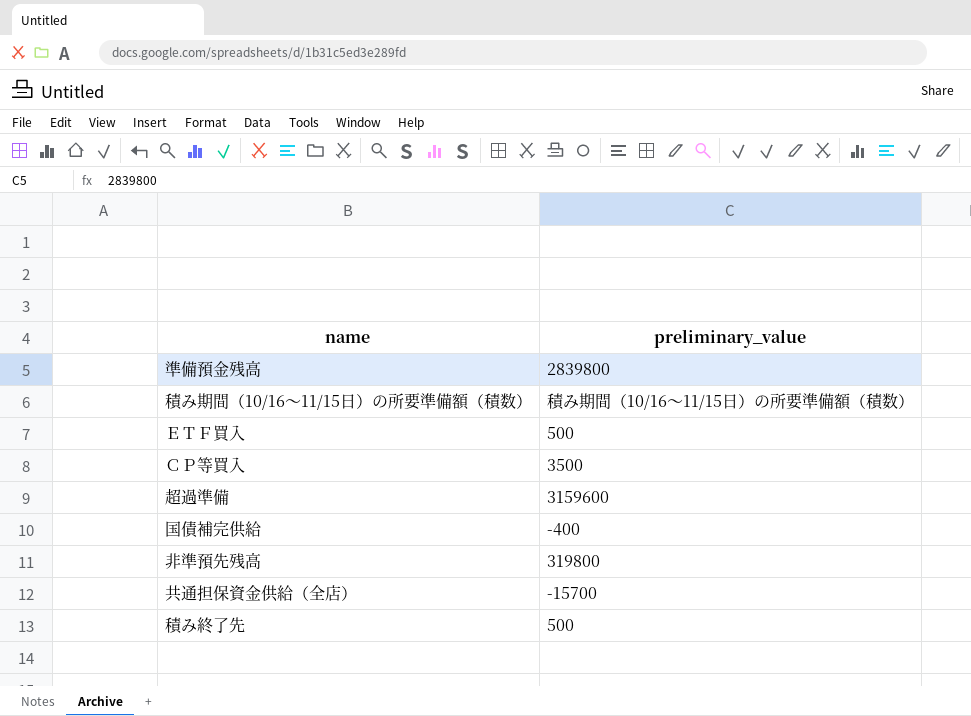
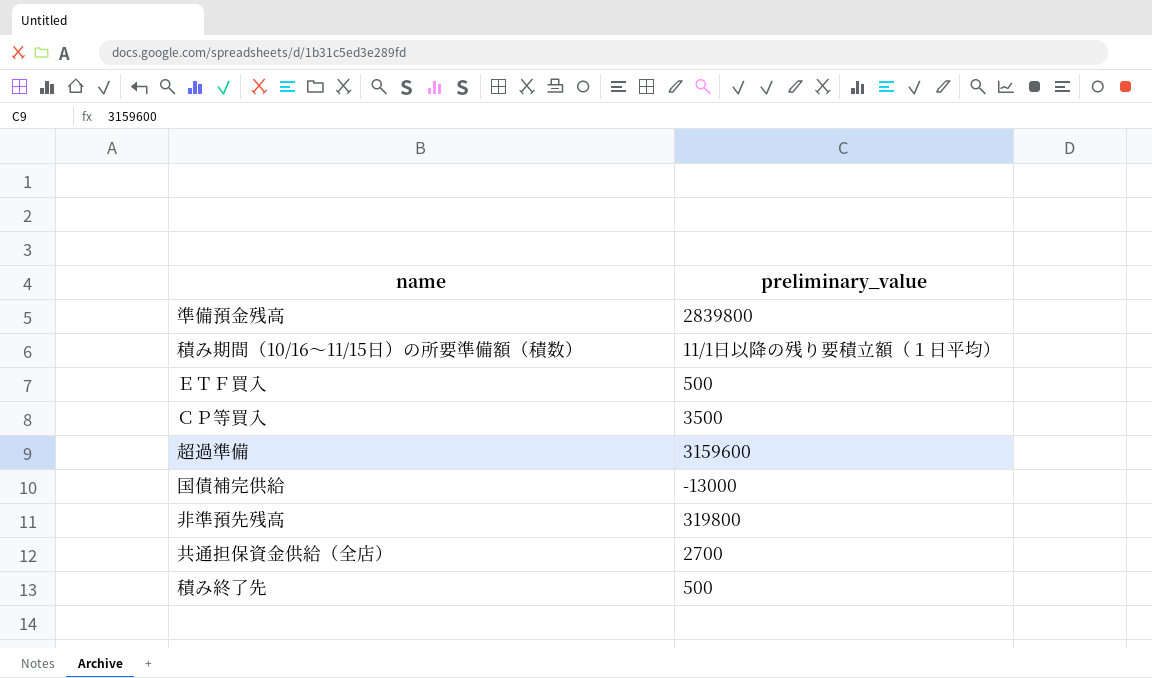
積み期間（10/16～11/15日）の所要準備額（積数） | preliminary_value: 積み期間（10/16～11/15日）の所要準備額（積数） -> 11/1日以降の残り要積立額（１日平均）
国債補完供給 | preliminary_value: -400 -> -13000
共通担保資金供給（全店） | preliminary_value: -15700 -> 2700

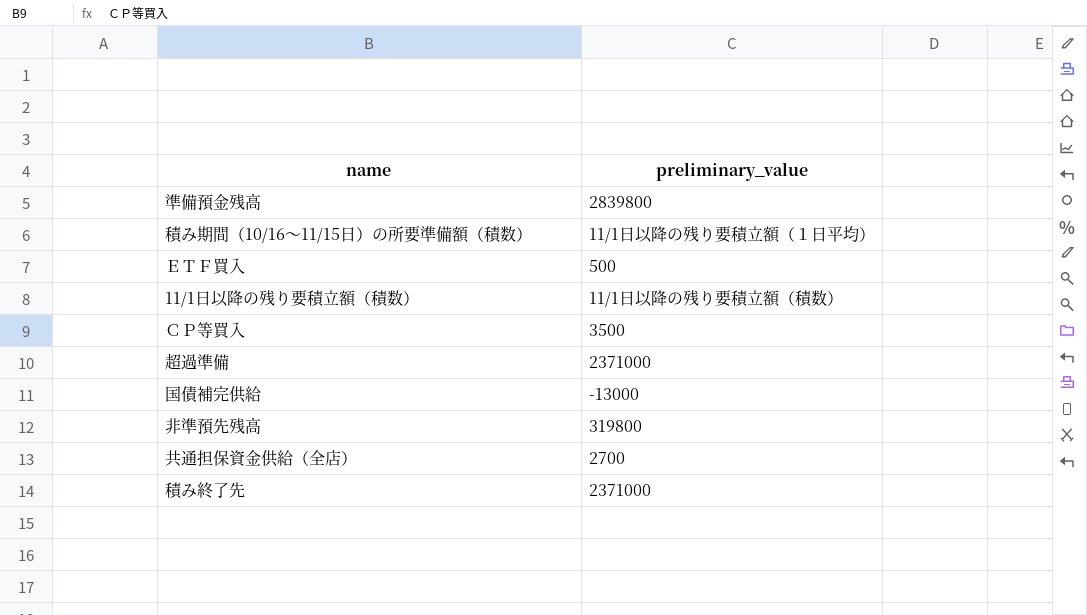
row 11/1日以降の残り要積立額（積数）: none -> 11/1日以降の残り要積立額（積数）
超過準備 | preliminary_value: 3159600 -> 2371000
積み終了先 | preliminary_value: 500 -> 2371000

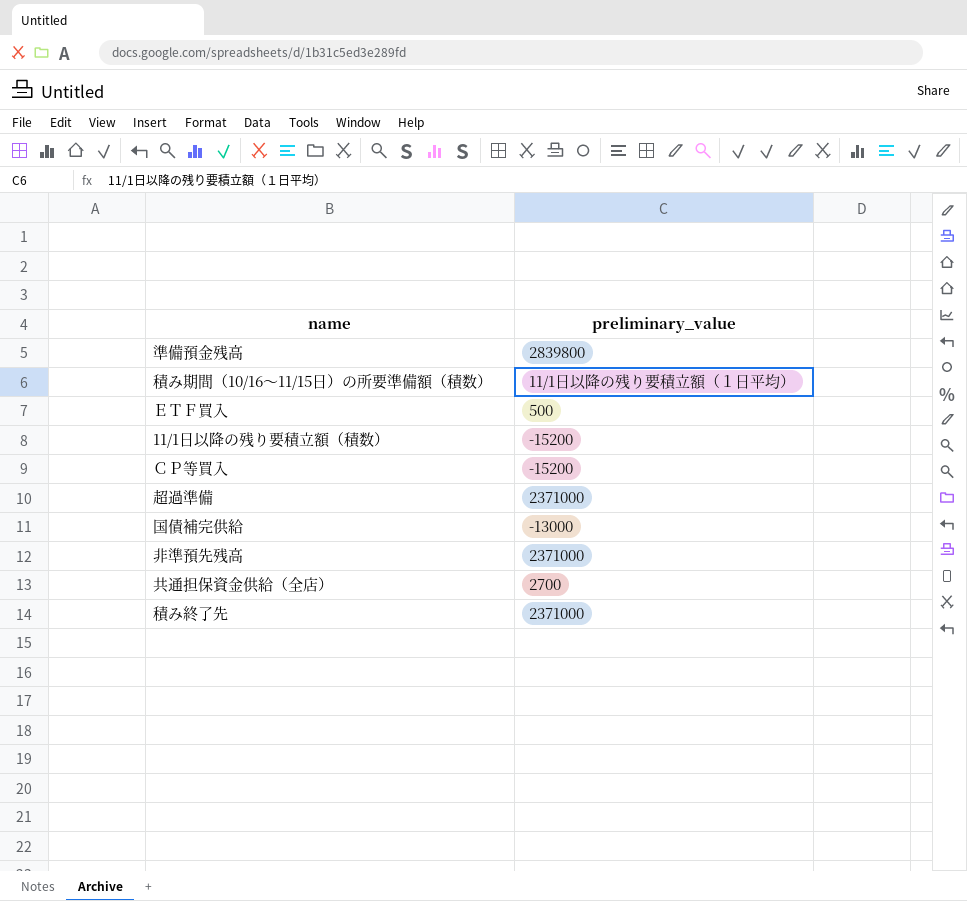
11/1日以降の残り要積立額（積数） | preliminary_value: 11/1日以降の残り要積立額（積数） -> -15200
ＣＰ等買入 | preliminary_value: 3500 -> -15200
非準預先残高 | preliminary_value: 319800 -> 2371000

